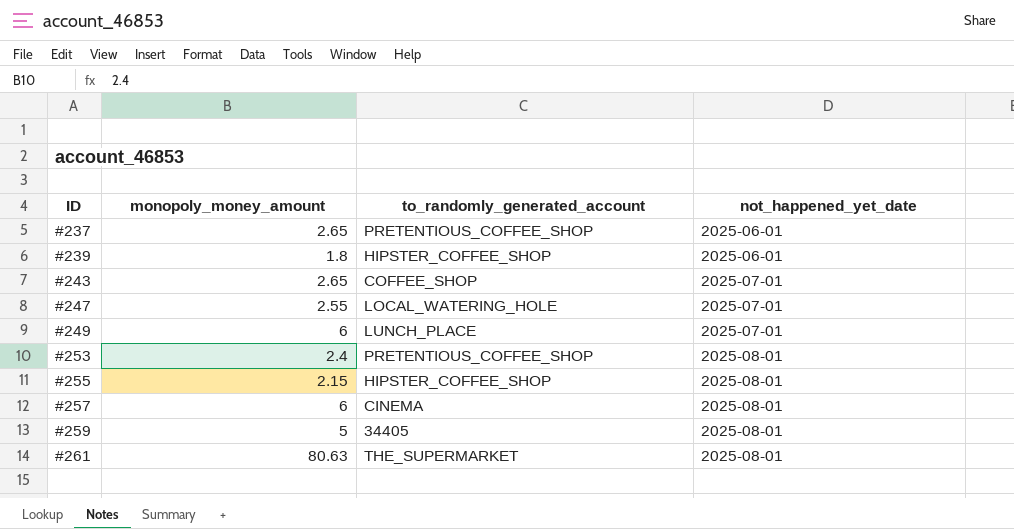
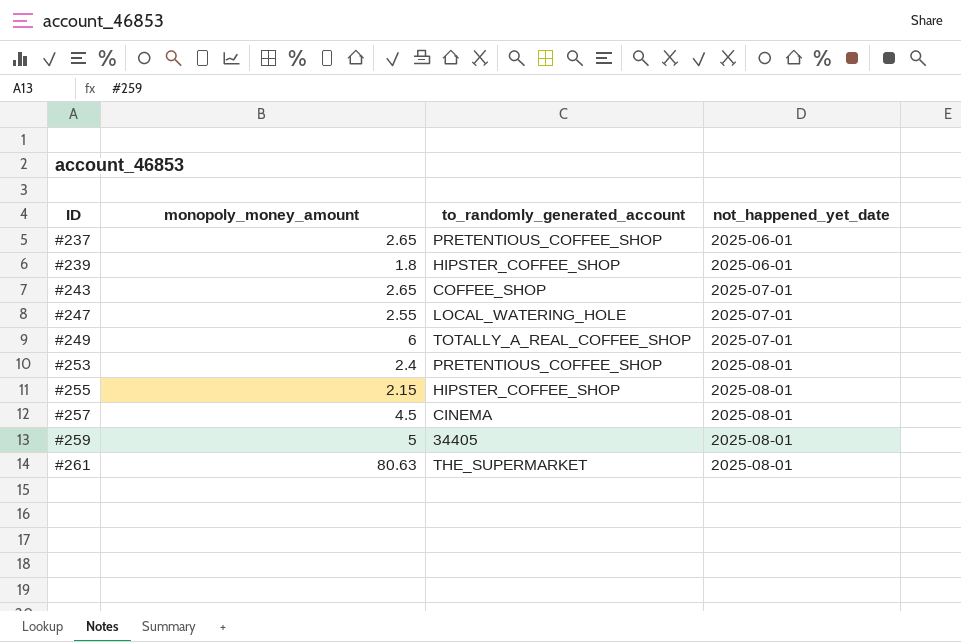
#249 | to_randomly_generated_account: LUNCH_PLACE -> TOTALLY_A_REAL_COFFEE_SHOP
#257 | monopoly_money_amount: 6 -> 4.5

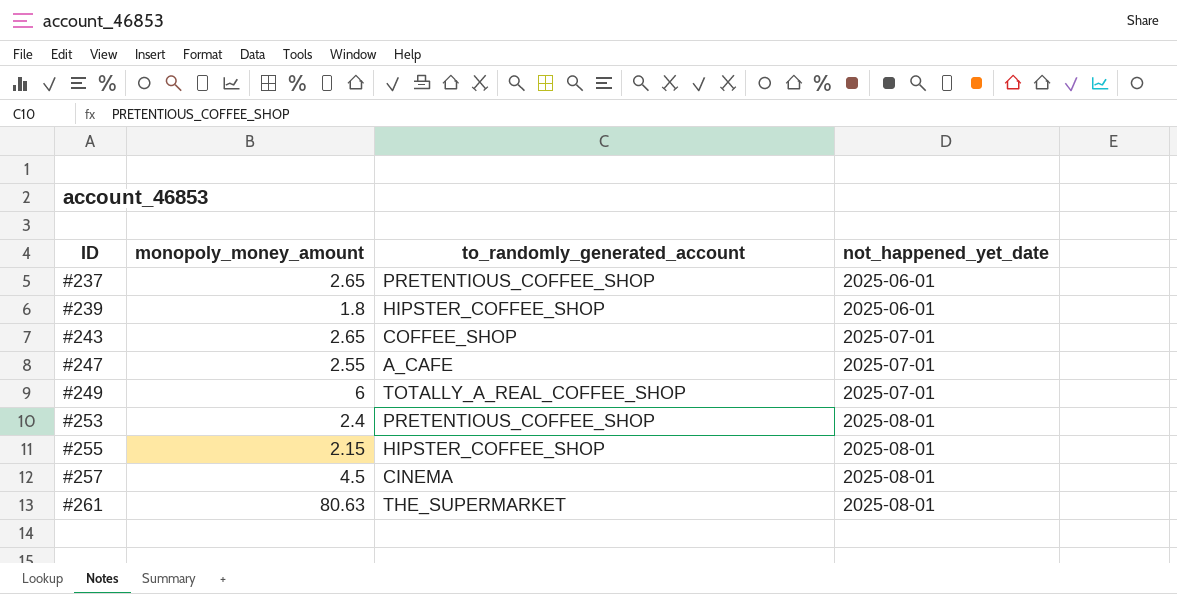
row #259: 5 | 34405 | 2025-08-01 -> none
#247 | to_randomly_generated_account: LOCAL_WATERING_HOLE -> A_CAFE

